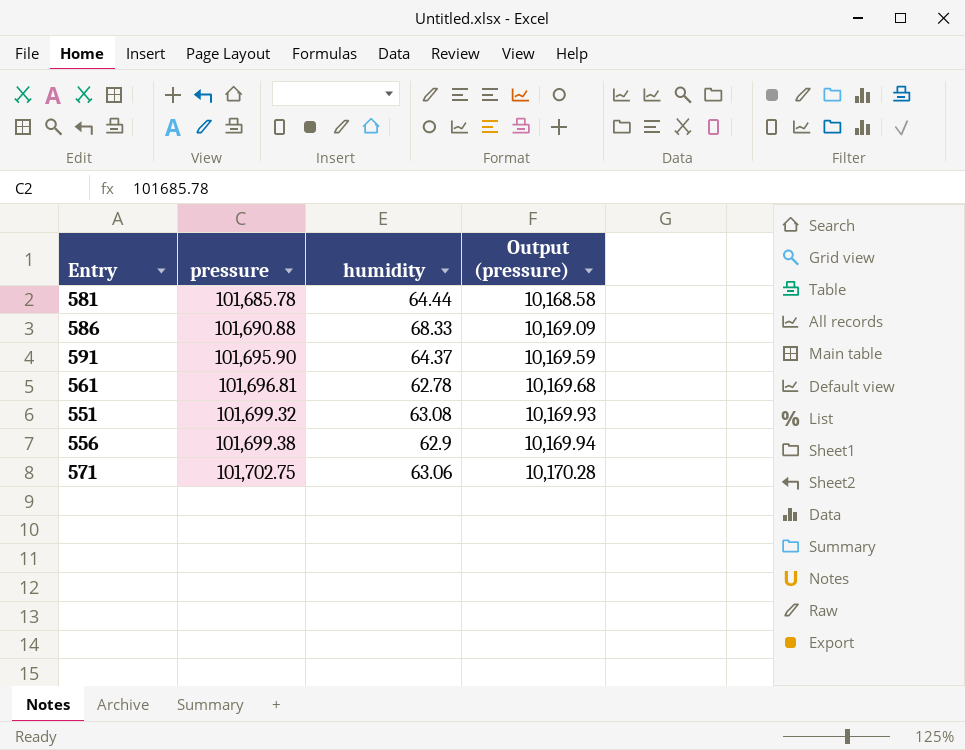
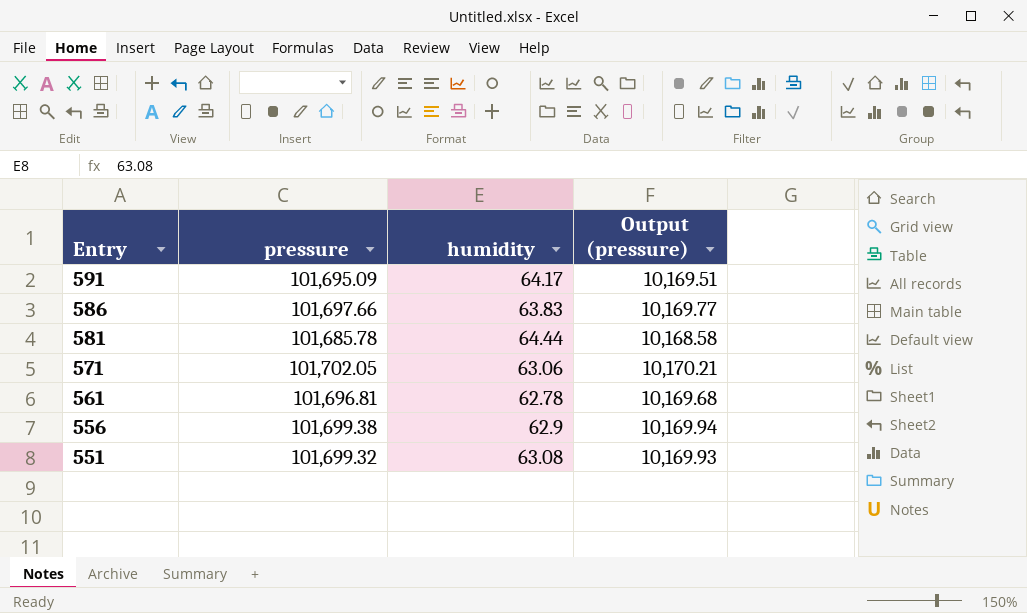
row order: pressure ascending -> Entry descending
591 | pressure: 101,695.90 -> 101,695.09
591 | humidity: 64.37 -> 64.17
591 | Output (pressure): 10,169.59 -> 10,169.51
586 | pressure: 101,690.88 -> 101,697.66
586 | humidity: 68.33 -> 63.83
586 | Output (pressure): 10,169.09 -> 10,169.77
571 | pressure: 101,702.75 -> 101,702.05
571 | Output (pressure): 10,170.28 -> 10,170.21

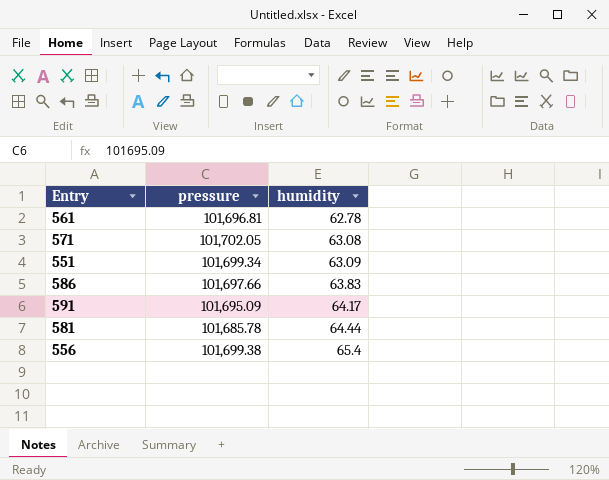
row order: Entry descending -> humidity ascending
column Output (pressure) | formula: [pressure] * 0.1 -> none
571 | humidity: 63.06 -> 63.08
551 | pressure: 101,699.32 -> 101,699.34
551 | humidity: 63.08 -> 63.09
556 | humidity: 62.9 -> 65.4

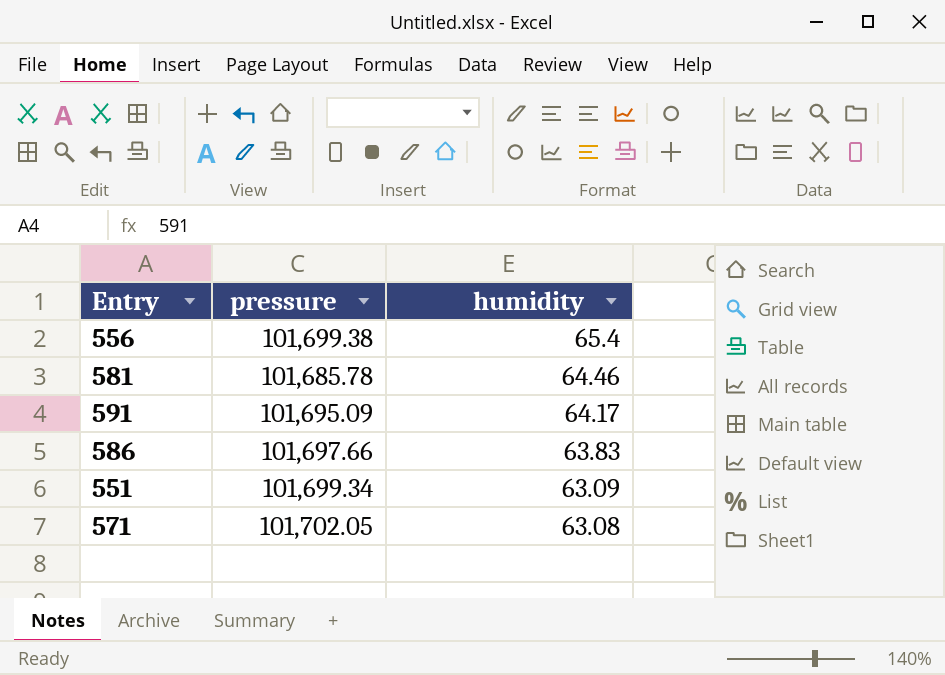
row order: humidity ascending -> humidity descending
row 561: 101,696.81 | 62.78 -> none
581 | humidity: 64.44 -> 64.46

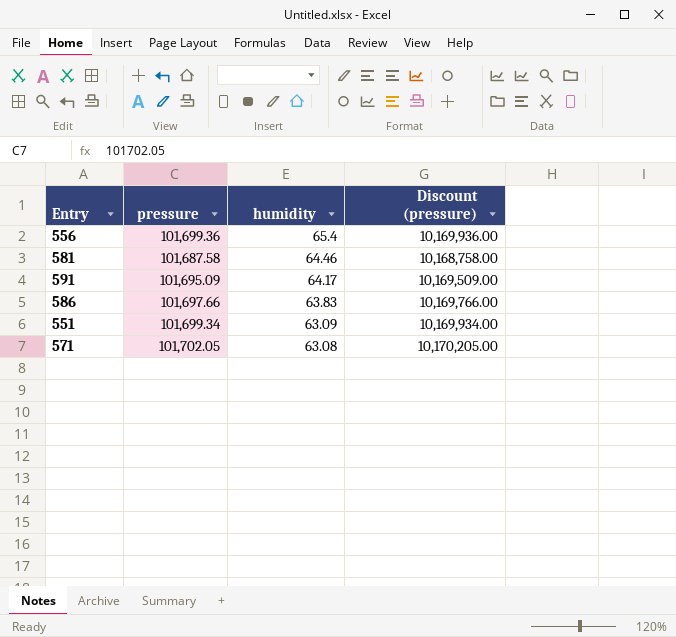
column Discount (pressure) | formula: none -> [pressure] * 100
556 | pressure: 101,699.38 -> 101,699.36
581 | pressure: 101,685.78 -> 101,687.58

